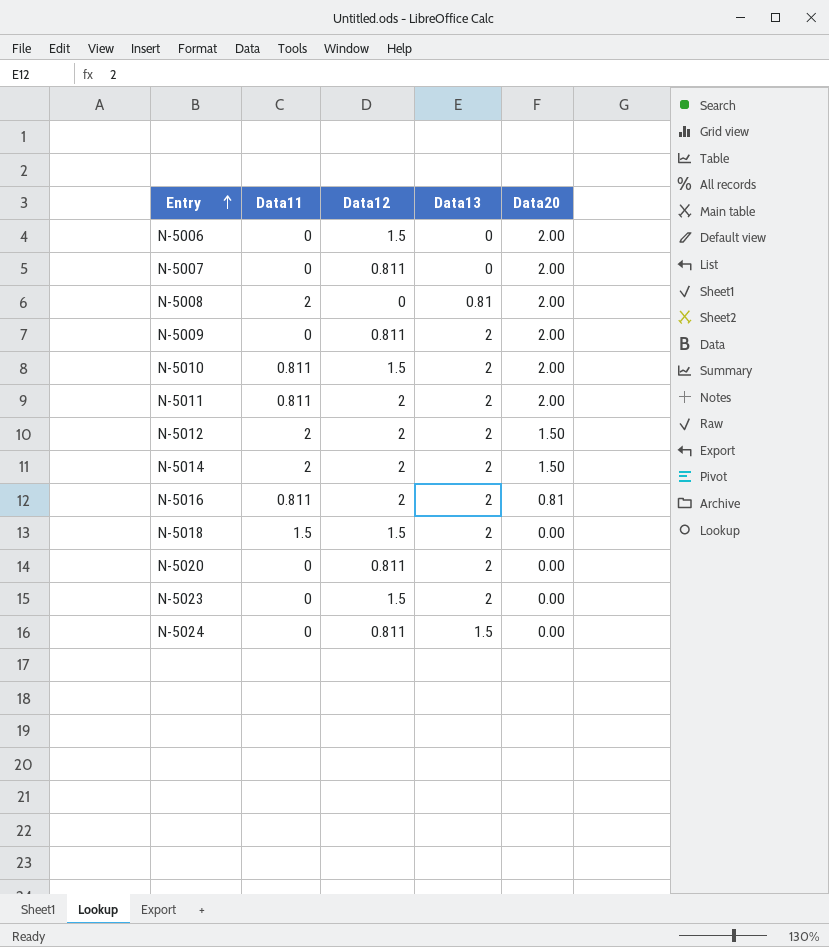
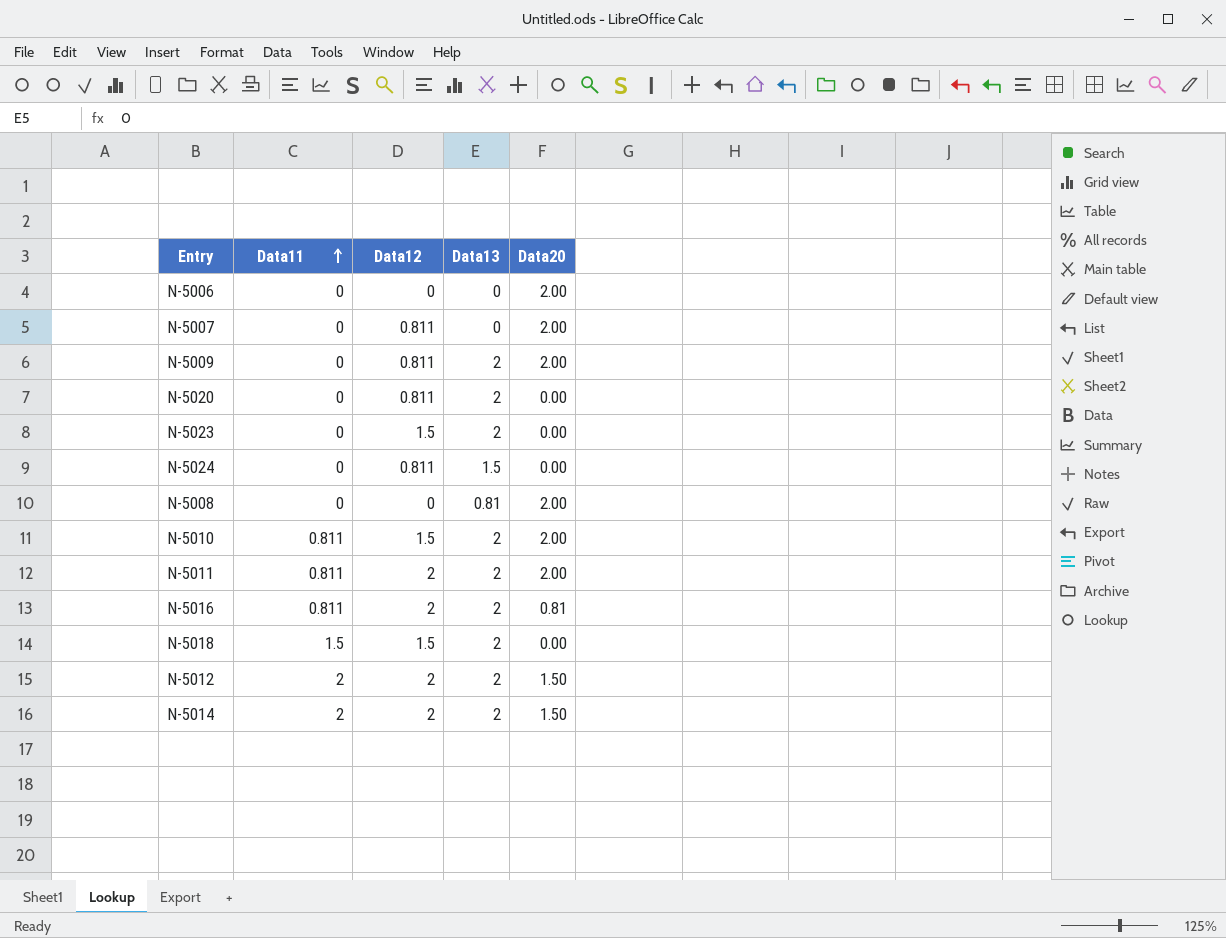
row order: Entry ascending -> Data11 ascending
N-5006 | Data12: 1.5 -> 0
N-5008 | Data11: 2 -> 0

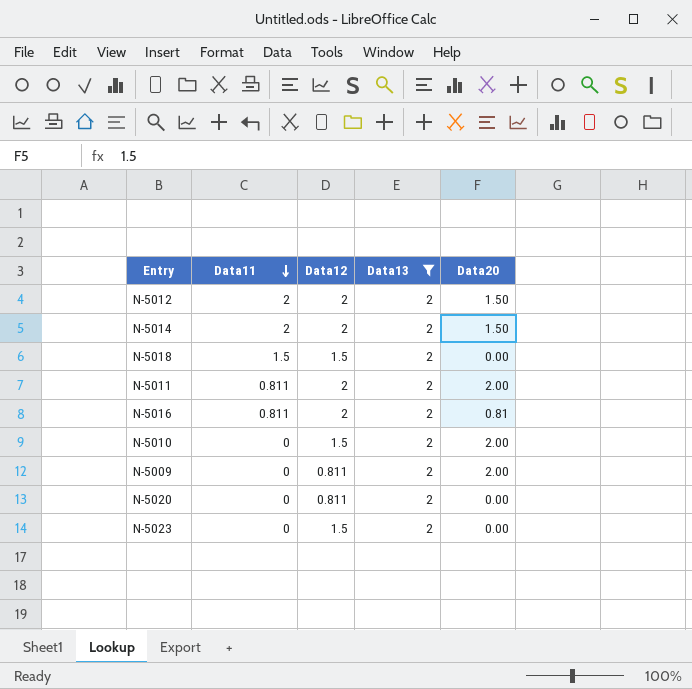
filter: none -> Data13 = 2
row order: Data11 ascending -> Data11 descending
N-5010 | Data11: 0.811 -> 0

